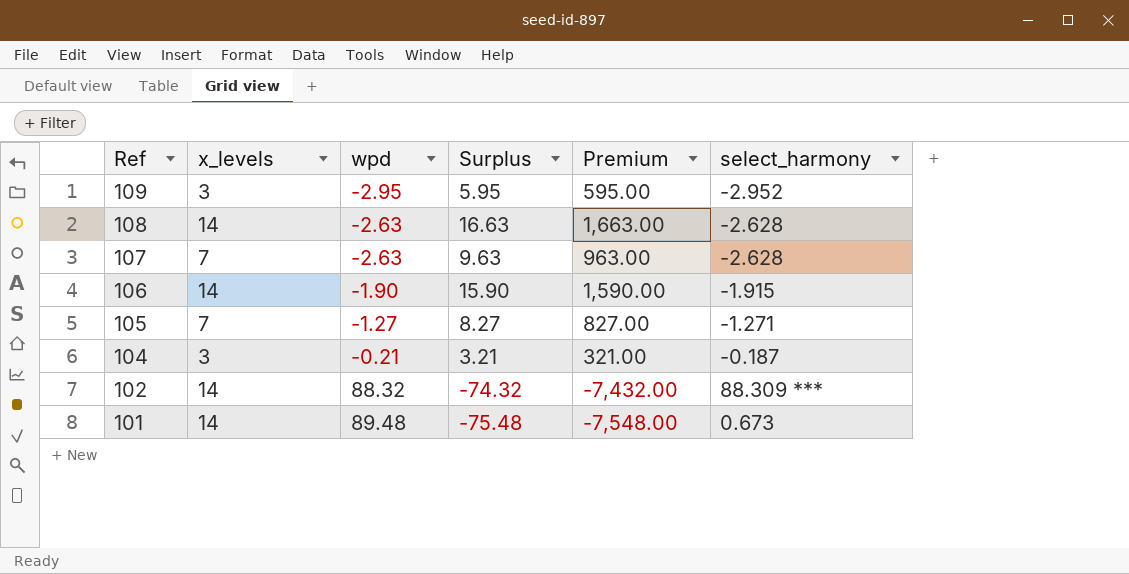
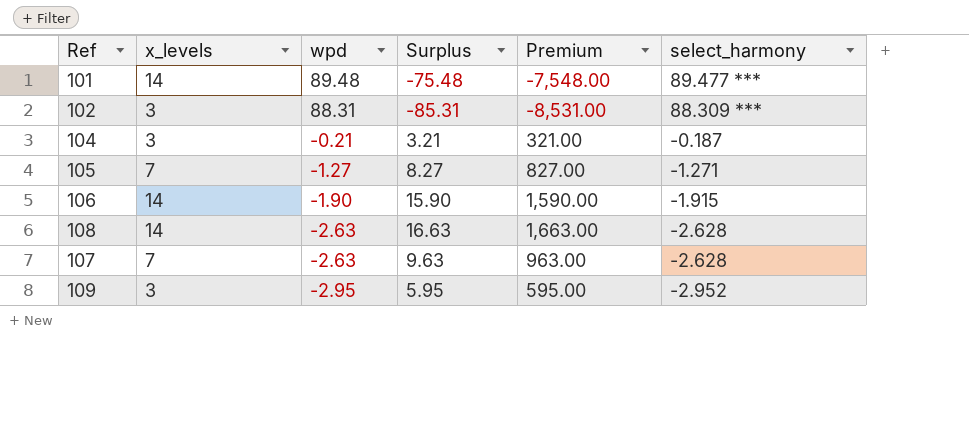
row order: Ref descending -> wpd descending
101 | select_harmony: 0.673 -> 89.477 ***
102 | x_levels: 14 -> 3
102 | wpd: 88.32 -> 88.31
102 | Surplus: -74.32 -> -85.31
102 | Premium: -7,432.00 -> -8,531.00

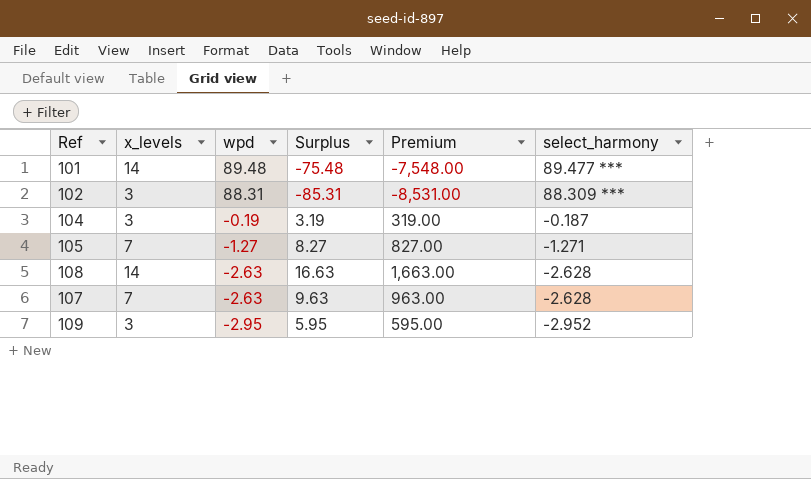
row 106: 14 | -1.90 | 15.90 | 1,590.00 | -1.915 -> none
104 | wpd: -0.21 -> -0.19
104 | Surplus: 3.21 -> 3.19
104 | Premium: 321.00 -> 319.00

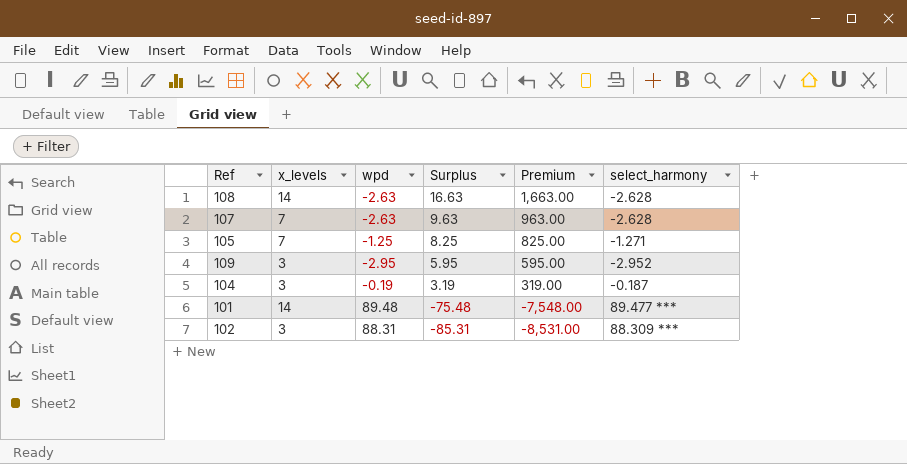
row order: wpd descending -> Surplus descending
105 | wpd: -1.27 -> -1.25
105 | Surplus: 8.27 -> 8.25
105 | Premium: 827.00 -> 825.00

